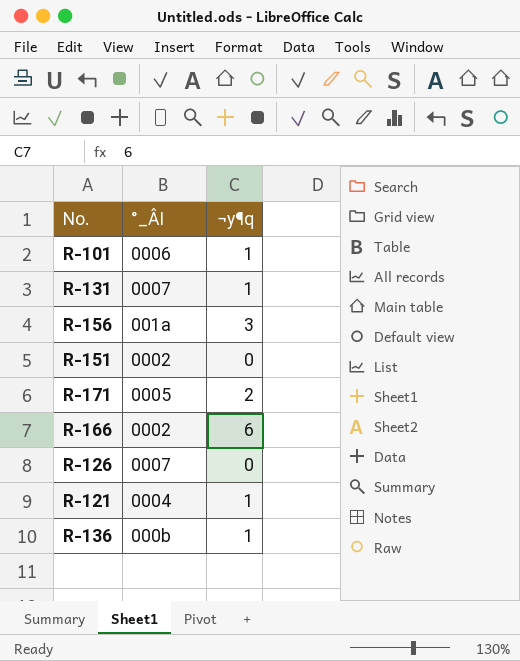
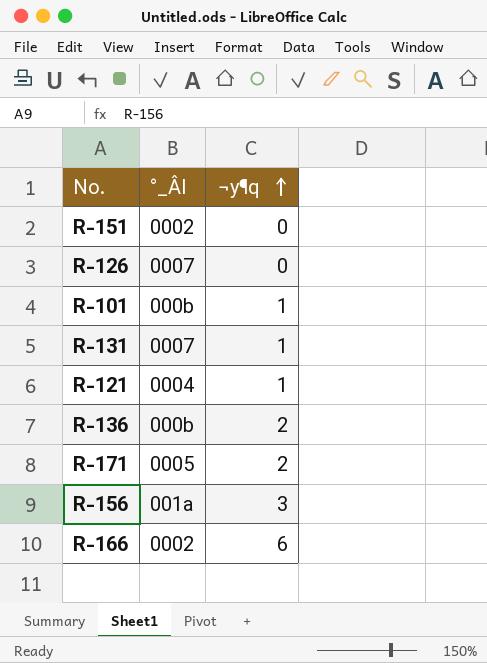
row order: none -> ¬y¶q ascending
R-101 | °_ÂI: 0006 -> 000b
R-136 | ¬y¶q: 1 -> 2

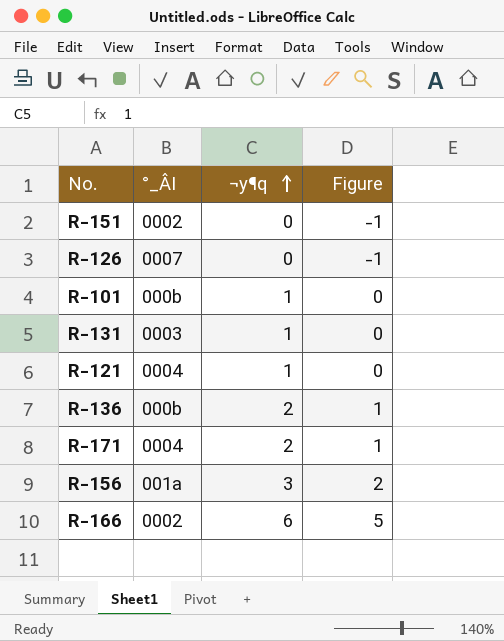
column Figure | formula: none -> [¬y¶q] - 1
R-131 | °_ÂI: 0007 -> 0003
R-171 | °_ÂI: 0005 -> 0004

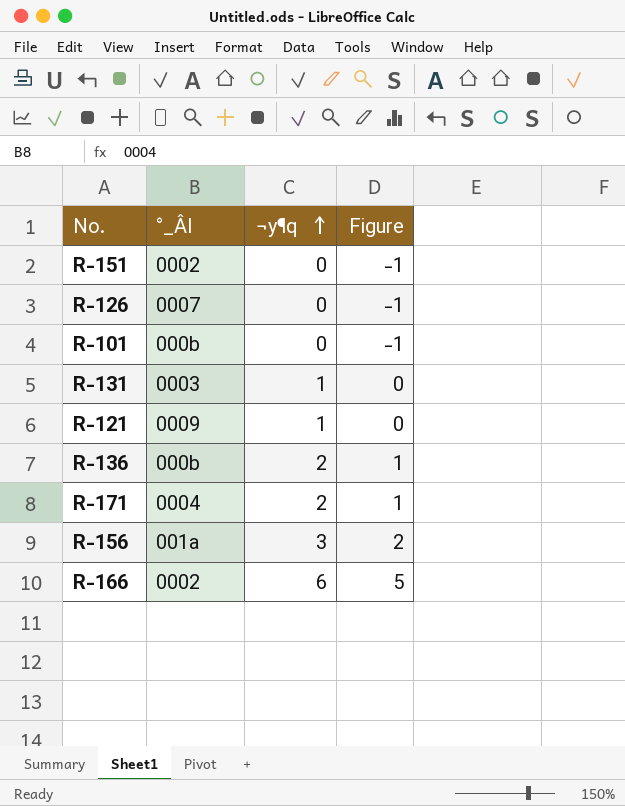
R-101 | ¬y¶q: 1 -> 0
R-101 | Figure: 0 -> -1
R-121 | °_ÂI: 0004 -> 0009

